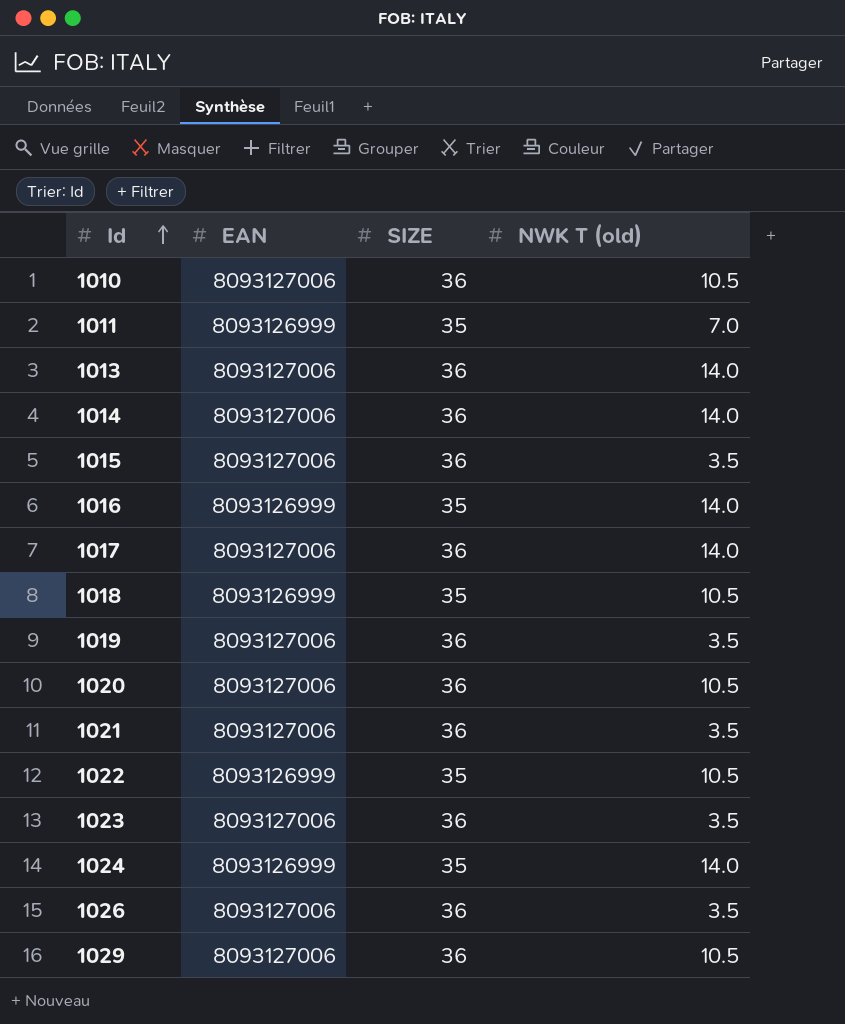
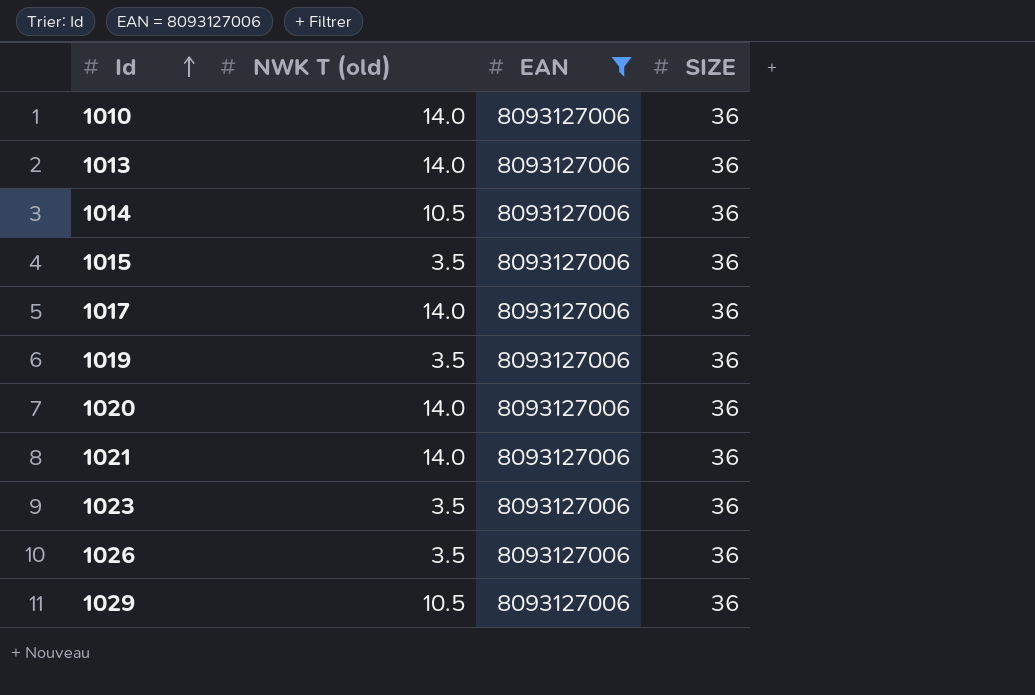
filter: none -> EAN = 8093127006
column NWK T (old) | position: 4 -> 2
1010 | NWK T (old): 10.5 -> 14.0
1014 | NWK T (old): 14.0 -> 10.5
1020 | NWK T (old): 10.5 -> 14.0
1021 | NWK T (old): 3.5 -> 14.0

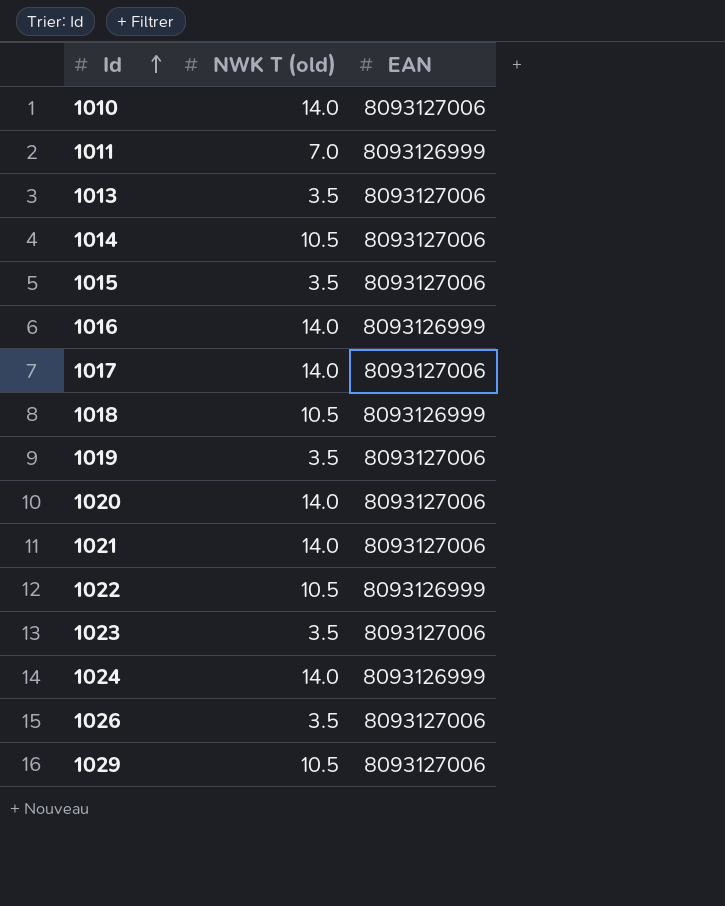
filter: EAN = 8093127006 -> none
column SIZE | position: 4 -> none
1013 | NWK T (old): 14.0 -> 3.5

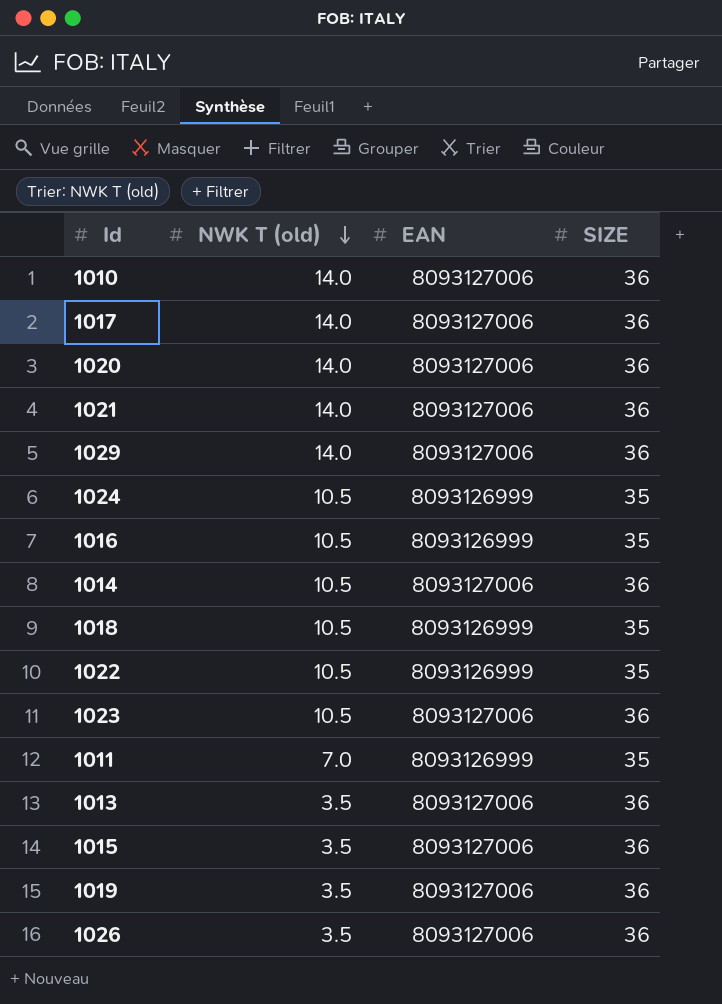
row order: Id ascending -> NWK T (old) descending
column SIZE | position: none -> 4
1029 | NWK T (old): 10.5 -> 14.0
1024 | NWK T (old): 14.0 -> 10.5
1016 | NWK T (old): 14.0 -> 10.5
1023 | NWK T (old): 3.5 -> 10.5

